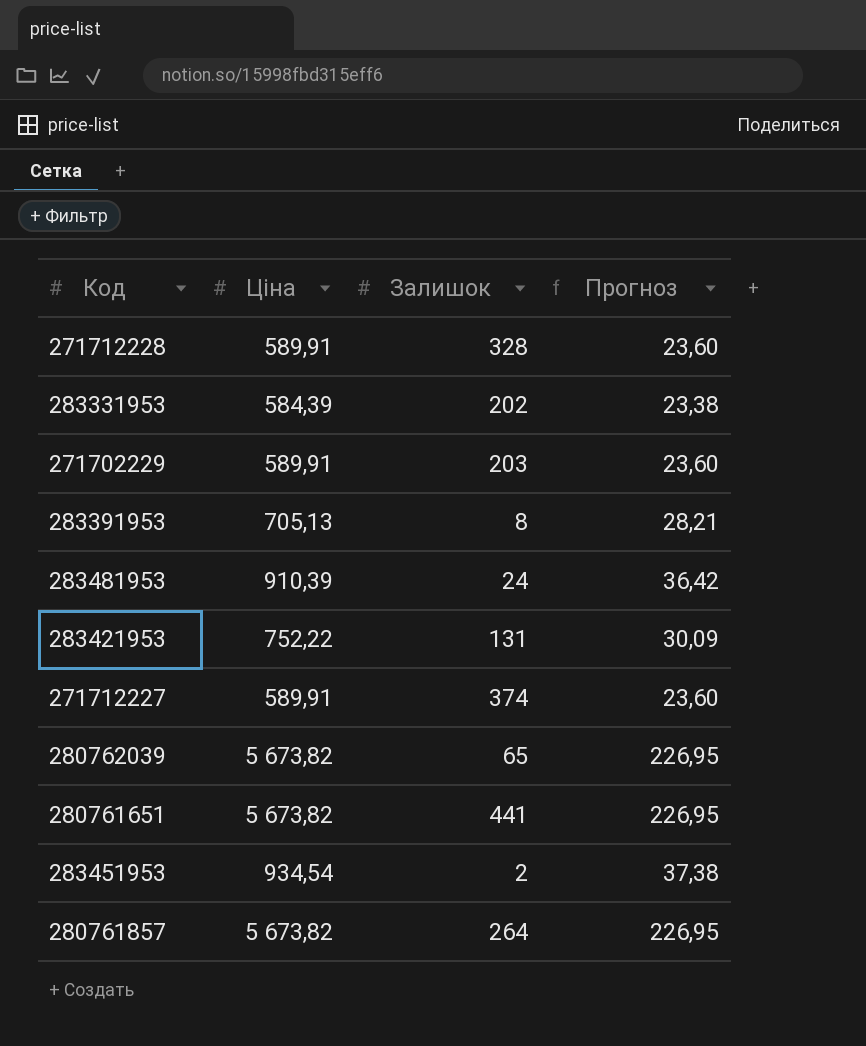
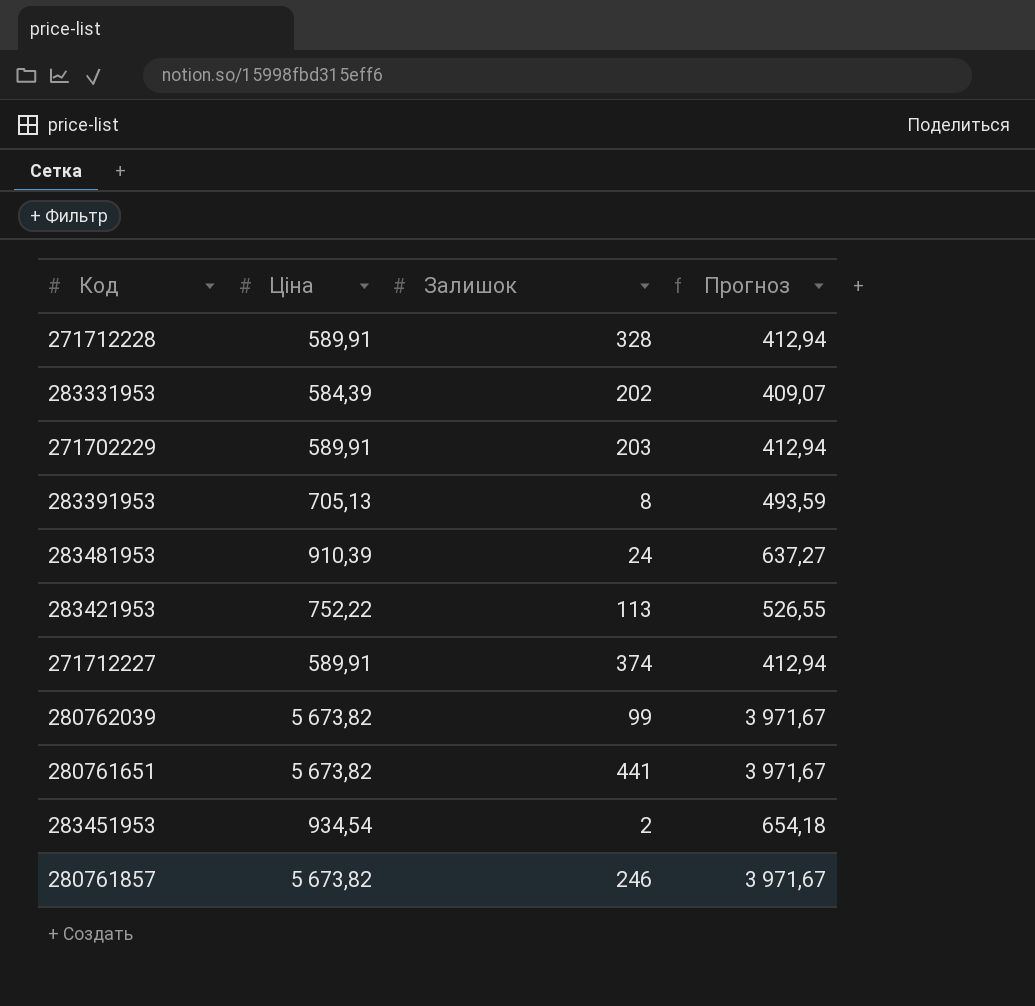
column Прогноз | formula: [Ціна] * 0,04 -> [Ціна] * 0,7
283421953 | Залишок: 131 -> 113
280762039 | Залишок: 65 -> 99
280761857 | Залишок: 264 -> 246

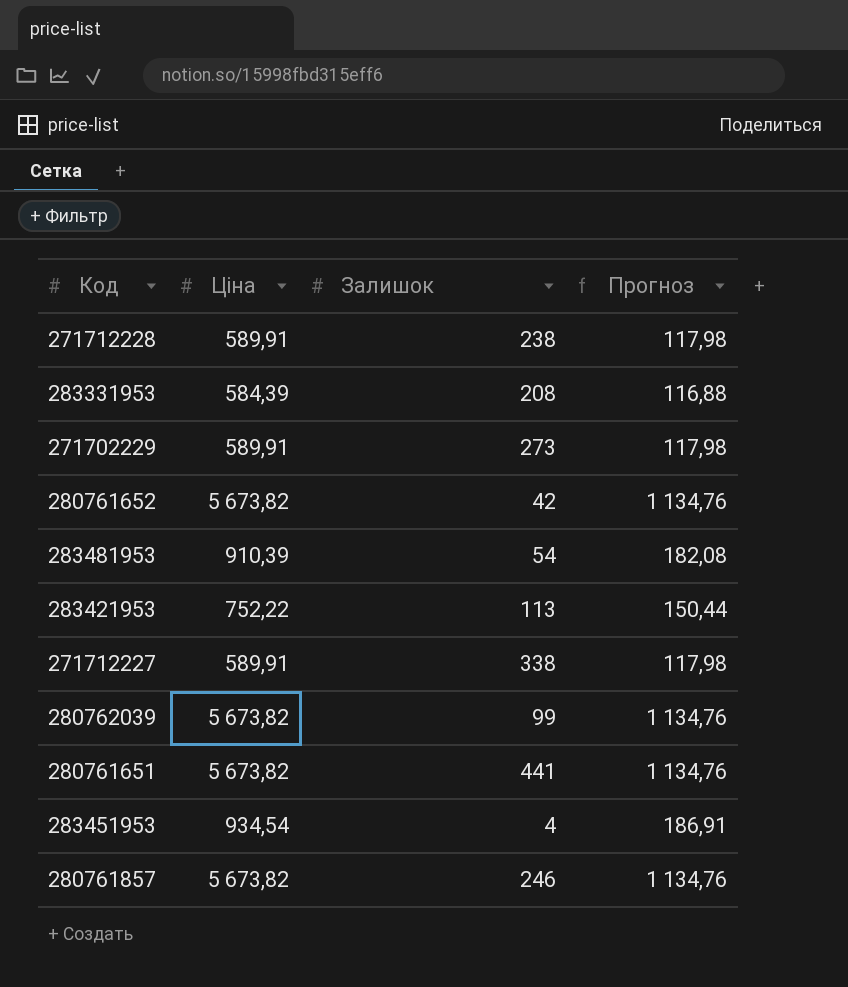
column Прогноз | formula: [Ціна] * 0,7 -> [Ціна] * 0,2
row 283391953: 705,13 | 8 | 493,59 -> none
271712228 | Залишок: 328 -> 238
283331953 | Залишок: 202 -> 208
271702229 | Залишок: 203 -> 273
row 280761652: none -> 5 673,82 | 42 | 1 134,76
283481953 | Залишок: 24 -> 54
271712227 | Залишок: 374 -> 338
283451953 | Залишок: 2 -> 4

